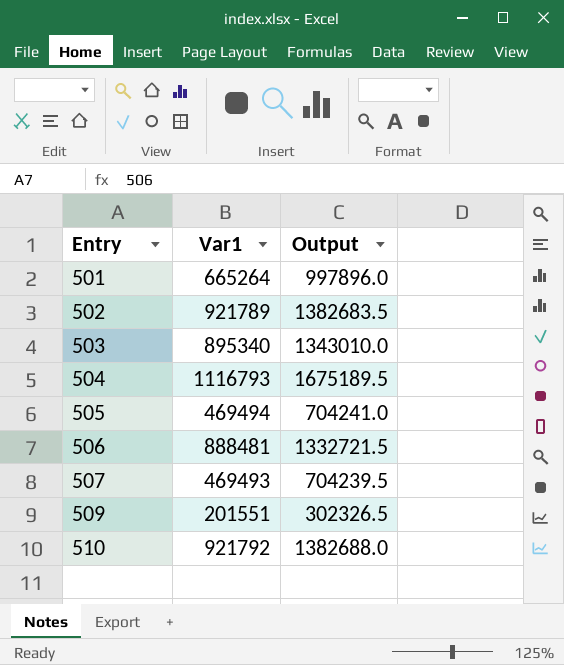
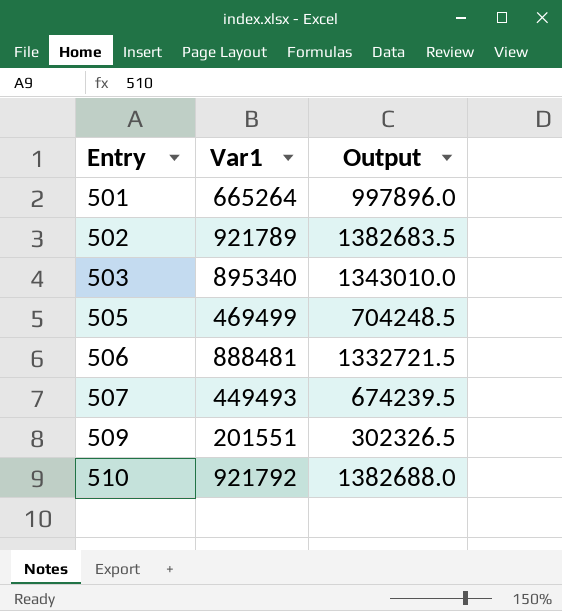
row 504: 1116793 | 1675189.5 -> none
505 | Var1: 469494 -> 469499
505 | Output: 704241.0 -> 704248.5
507 | Var1: 469493 -> 449493
507 | Output: 704239.5 -> 674239.5

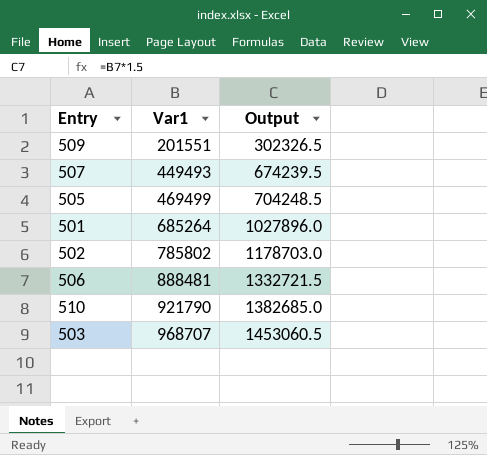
row order: Entry ascending -> Var1 ascending
501 | Var1: 665264 -> 685264
501 | Output: 997896.0 -> 1027896.0
502 | Var1: 921789 -> 785802
502 | Output: 1382683.5 -> 1178703.0
510 | Var1: 921792 -> 921790
510 | Output: 1382688.0 -> 1382685.0
503 | Var1: 895340 -> 968707
503 | Output: 1343010.0 -> 1453060.5

